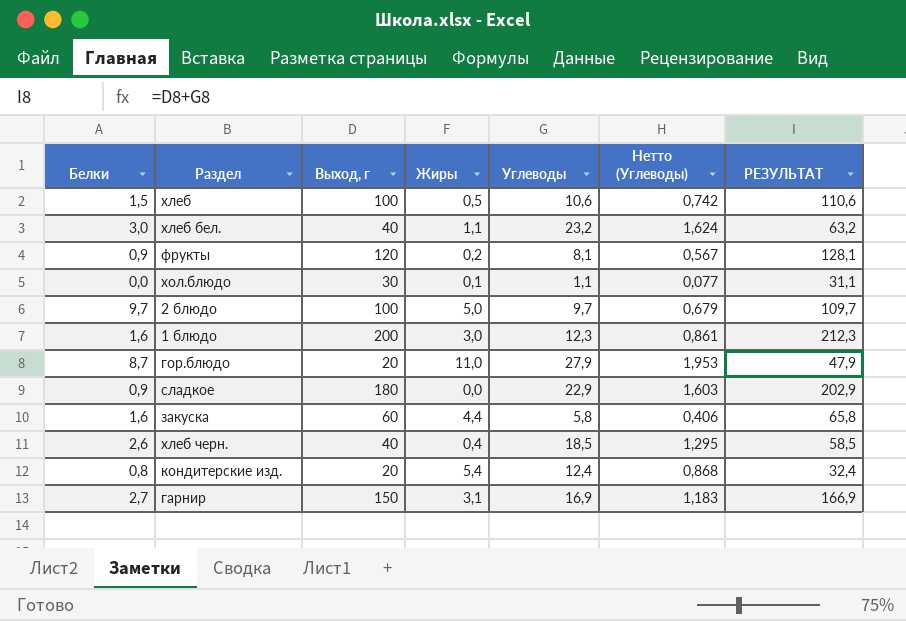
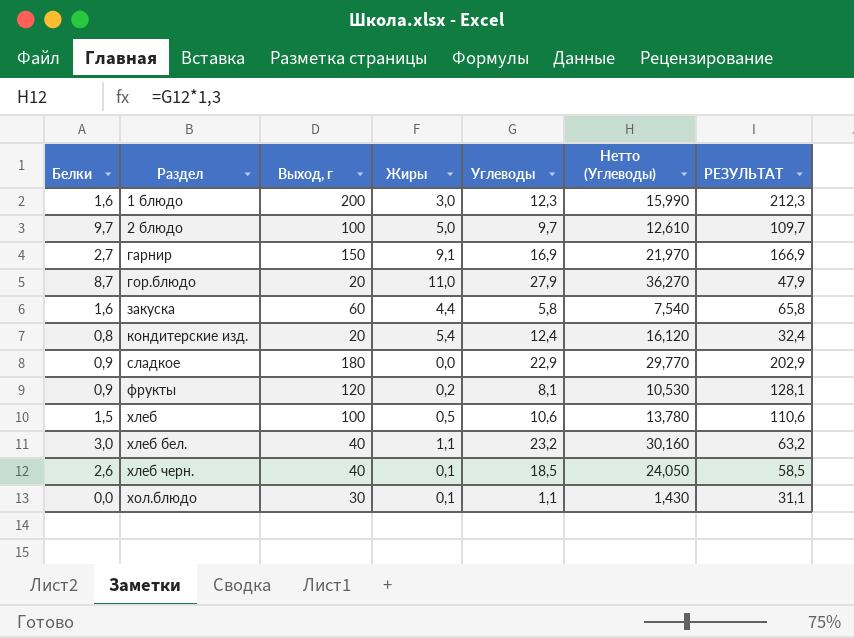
row order: none -> Раздел ascending
column Нетто (Углеводы) | formula: [Углеводы] * 0,07 -> [Углеводы] * 1,3
гарнир | Жиры: 3,1 -> 9,1
хлеб черн. | Жиры: 0,4 -> 0,1

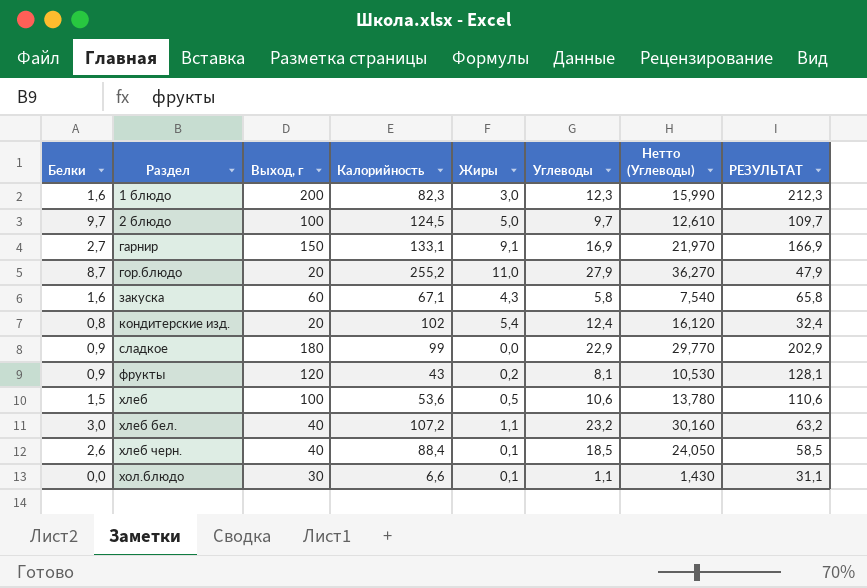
column Калорийность | position: none -> 4
закуска | Жиры: 4,4 -> 4,3

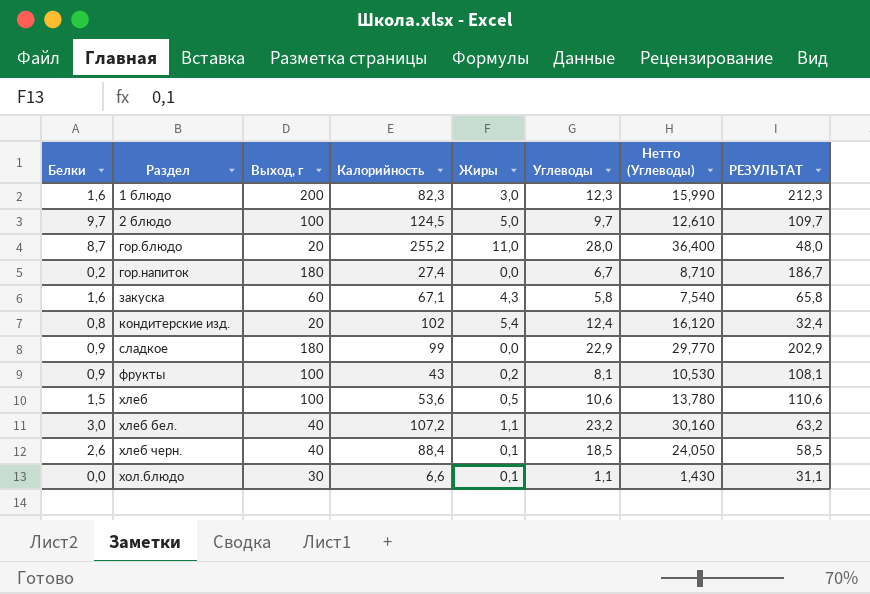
row гарнир: 2,7 | 150 | 133,1 | 9,1 | 16,9 | 21,970 | 166,9 -> none
гор.блюдо | Углеводы: 27,9 -> 28,0
гор.блюдо | Нетто (Углеводы): 36,270 -> 36,400
гор.блюдо | РЕЗУЛЬТАТ: 47,9 -> 48,0
row гор.напиток: none -> 0,2 | 180 | 27,4 | 0,0 | 6,7 | 8,710 | 186,7
фрукты | Выход, г: 120 -> 100
фрукты | РЕЗУЛЬТАТ: 128,1 -> 108,1

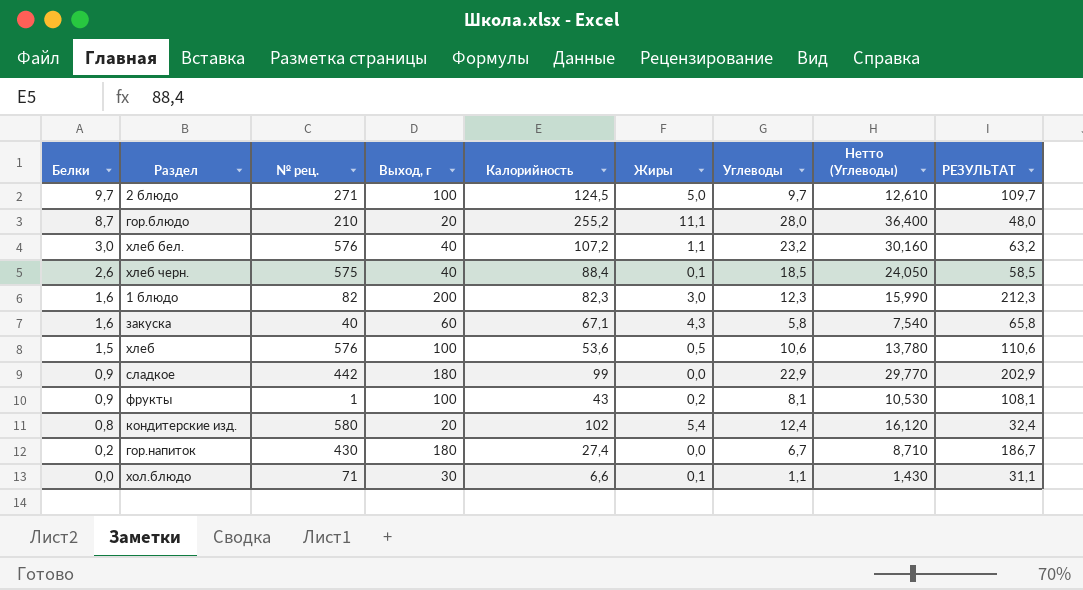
row order: Раздел ascending -> Белки descending
column № рец. | position: none -> 3
гор.блюдо | Жиры: 11,0 -> 11,1

